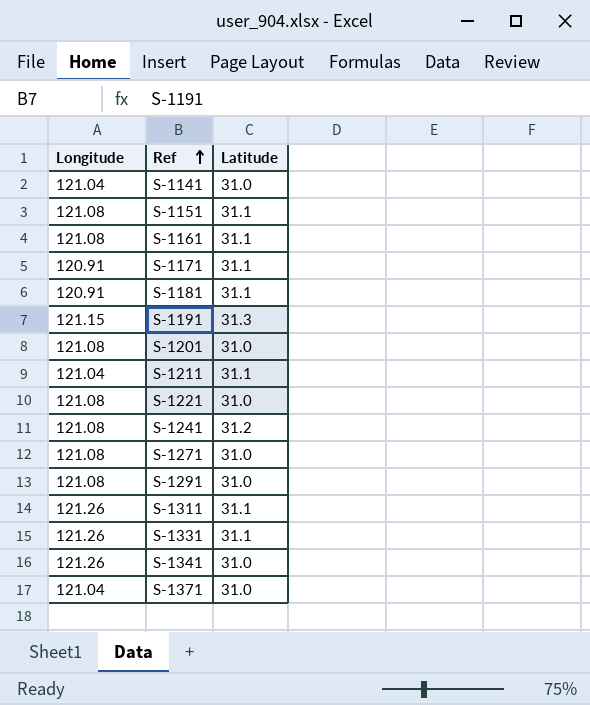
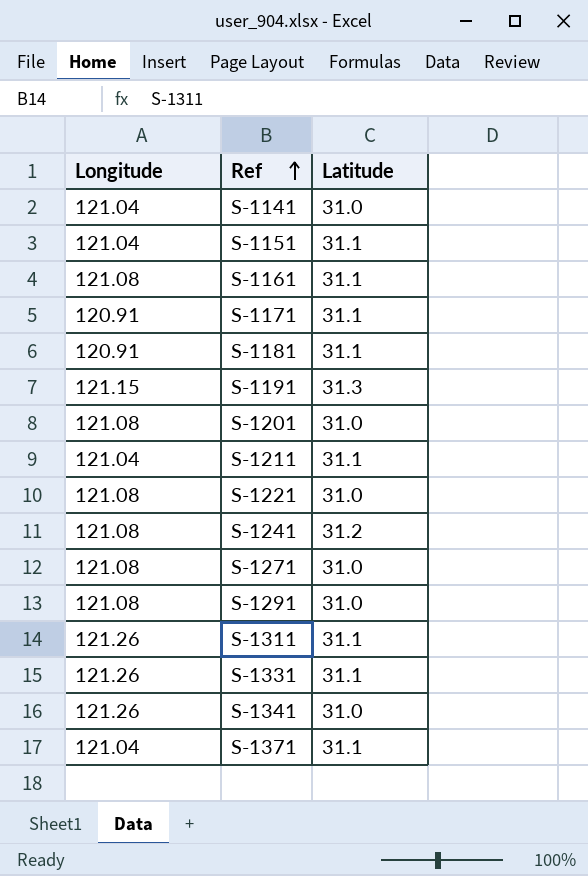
S-1151 | Longitude: 121.08 -> 121.04
S-1371 | Latitude: 31.0 -> 31.1

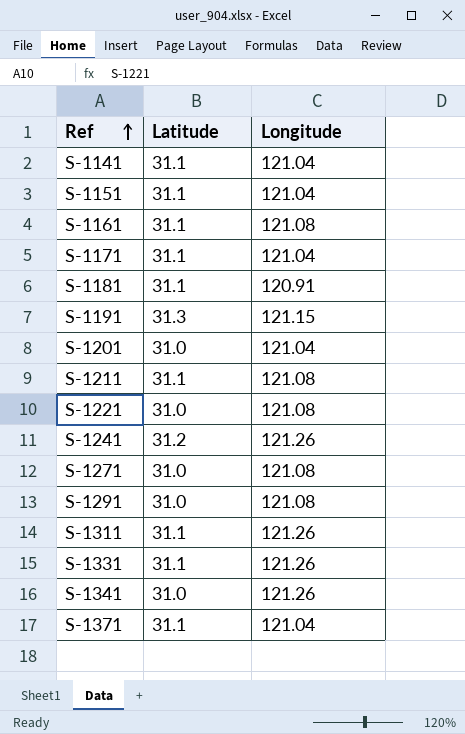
column Longitude | position: 1 -> 3
S-1141 | Latitude: 31.0 -> 31.1
S-1171 | Longitude: 120.91 -> 121.04
S-1201 | Longitude: 121.08 -> 121.04
S-1211 | Longitude: 121.04 -> 121.08
S-1241 | Longitude: 121.08 -> 121.26

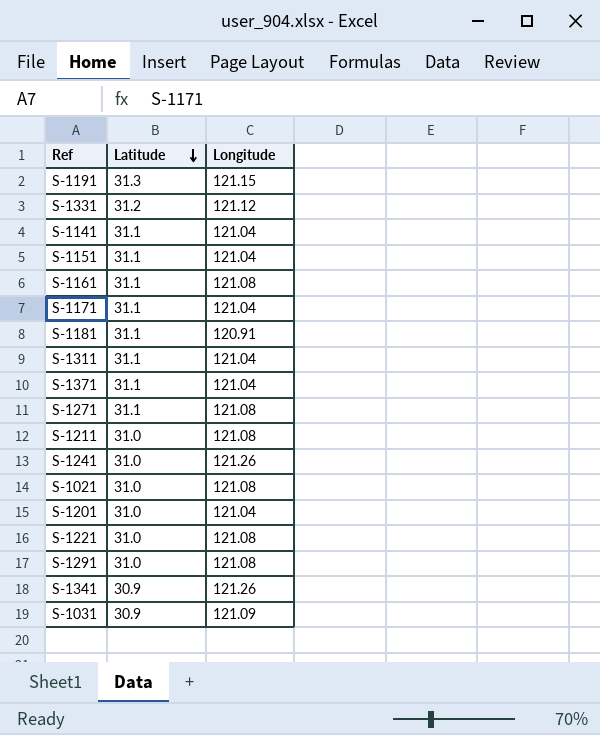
row order: Ref ascending -> Latitude descending
S-1331 | Latitude: 31.1 -> 31.2
S-1331 | Longitude: 121.26 -> 121.12
S-1311 | Longitude: 121.26 -> 121.04
S-1271 | Latitude: 31.0 -> 31.1
S-1211 | Latitude: 31.1 -> 31.0
S-1241 | Latitude: 31.2 -> 31.0
row S-1021: none -> 31.0 | 121.08
S-1341 | Latitude: 31.0 -> 30.9
row S-1031: none -> 30.9 | 121.09

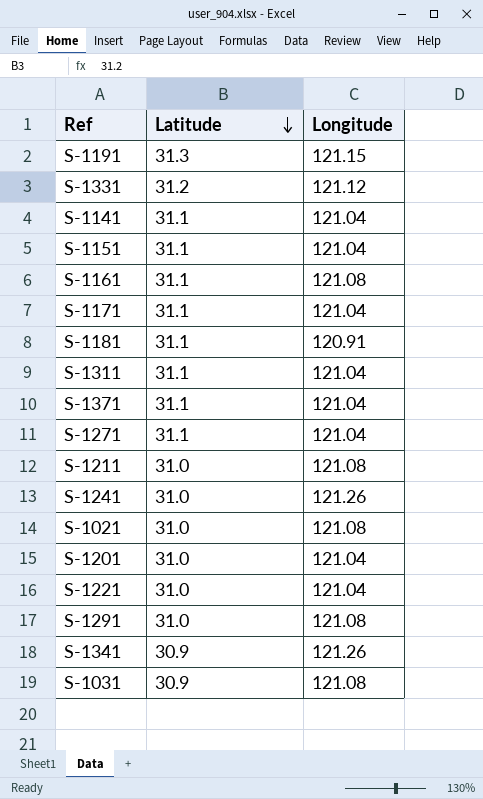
S-1271 | Longitude: 121.08 -> 121.04
S-1221 | Longitude: 121.08 -> 121.04
S-1031 | Longitude: 121.09 -> 121.08

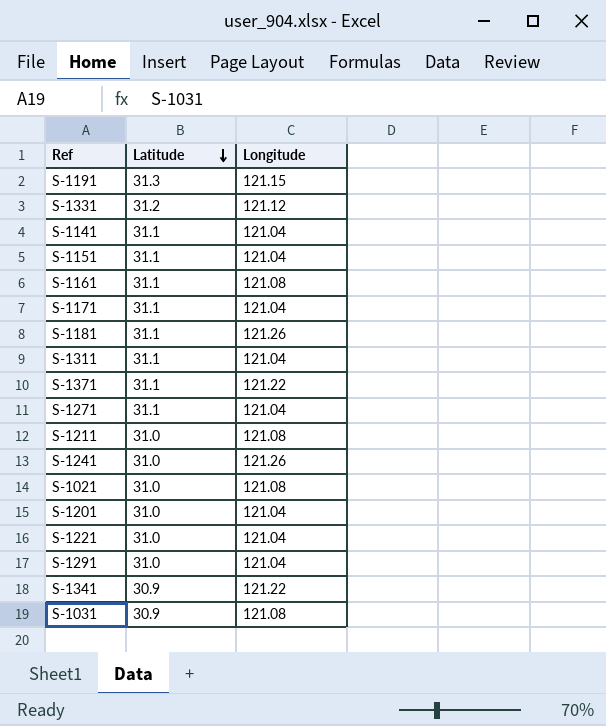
S-1181 | Longitude: 120.91 -> 121.26
S-1371 | Longitude: 121.04 -> 121.22
S-1291 | Longitude: 121.08 -> 121.04
S-1341 | Longitude: 121.26 -> 121.22

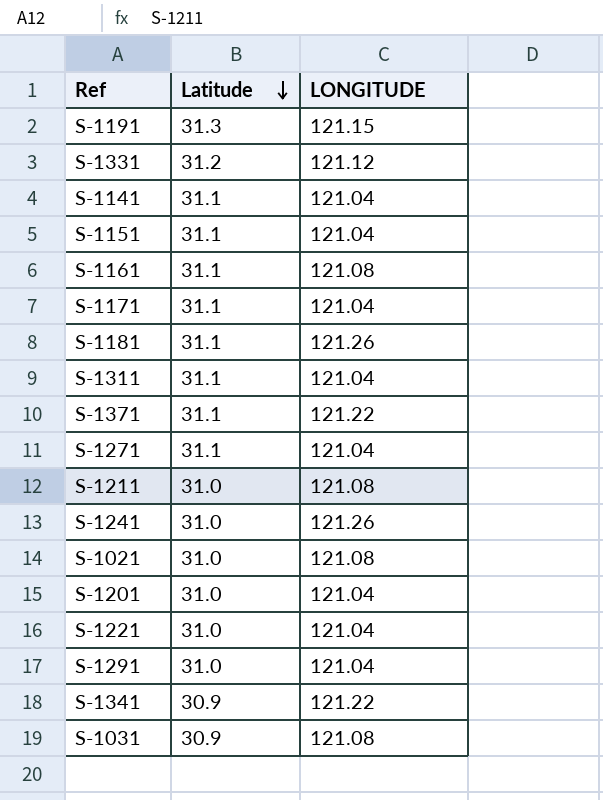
column name: Longitude -> LONGITUDE

